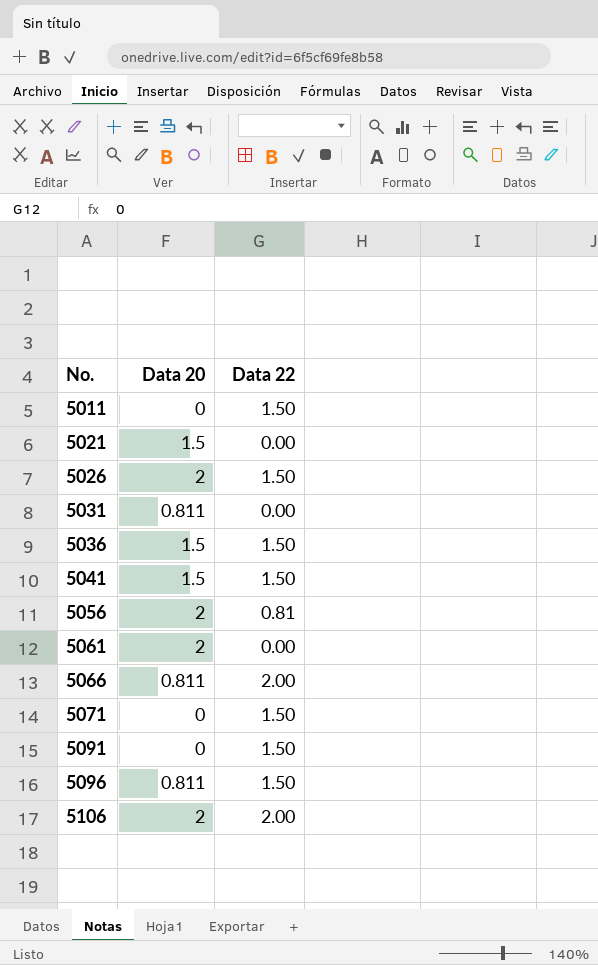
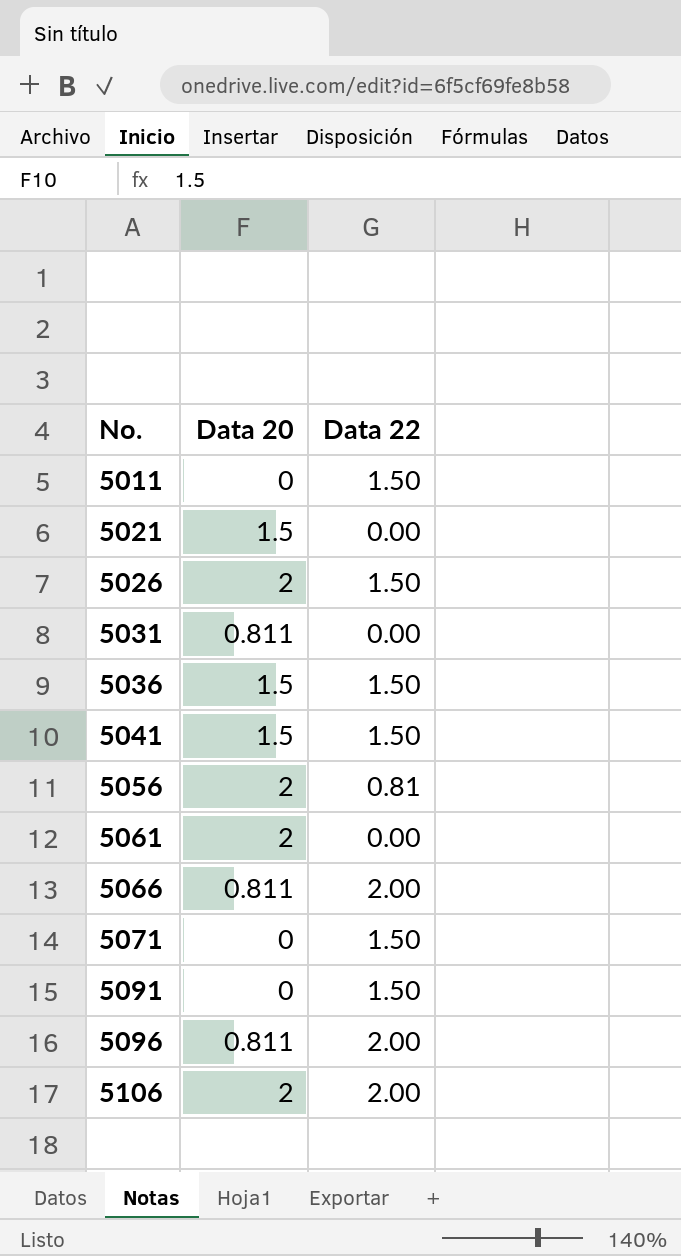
5096 | Data 22: 1.50 -> 2.00

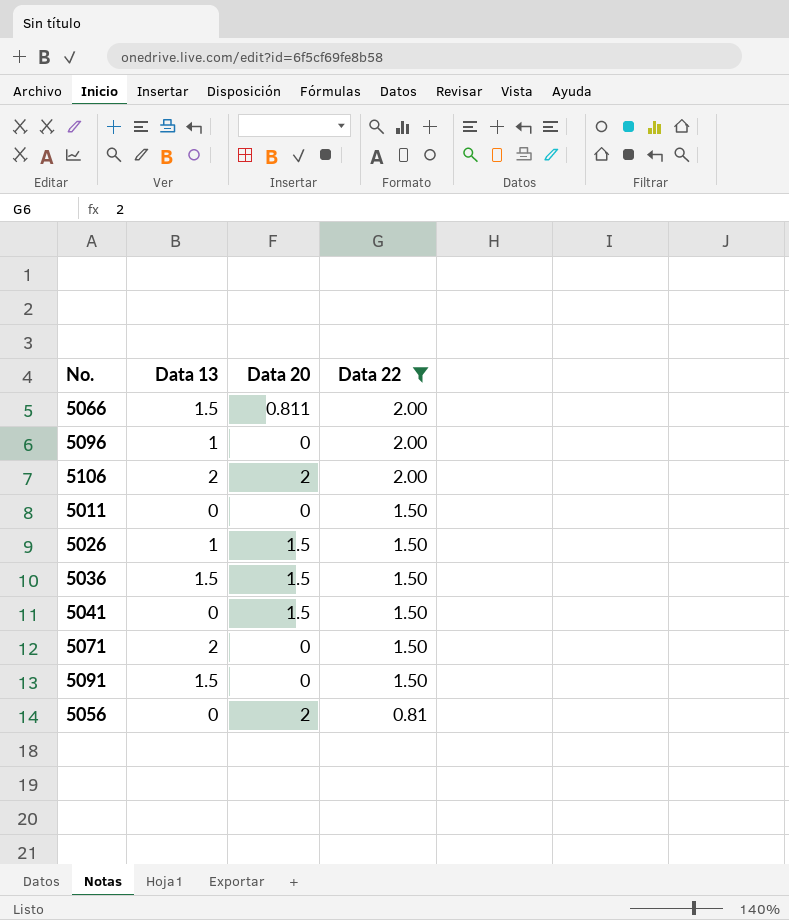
filter: none -> Data 22 != 0.00
row order: No. ascending -> Data 22 descending
column Data 13 | position: none -> 2
5096 | Data 20: 0.811 -> 0
5026 | Data 20: 2 -> 1.5

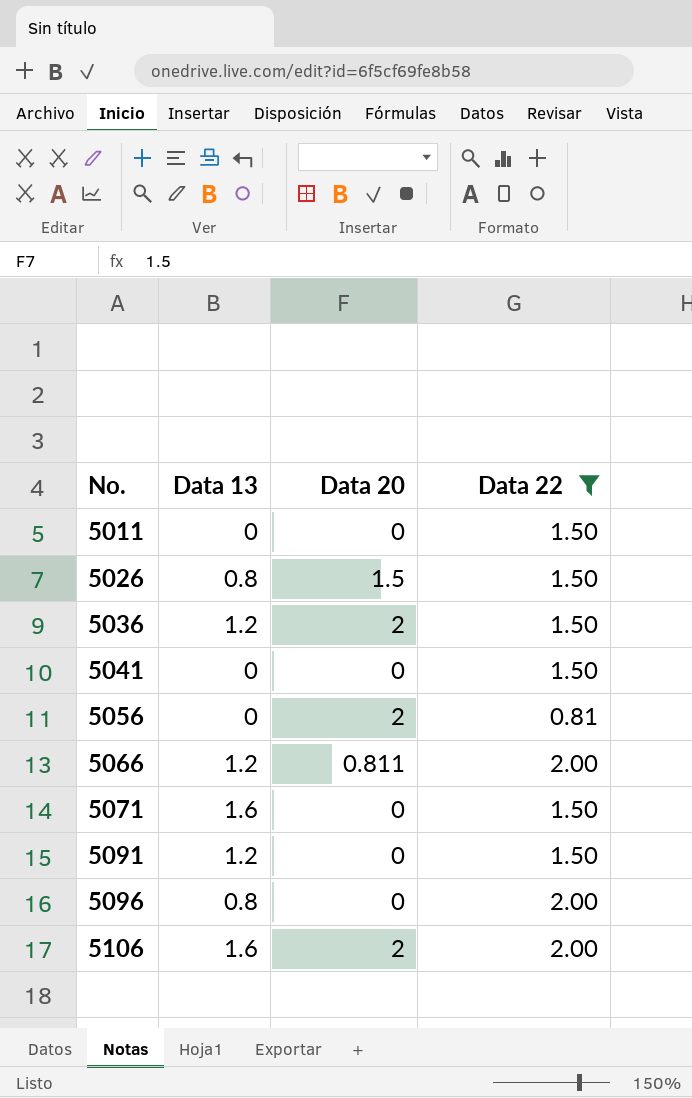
row order: Data 22 descending -> No. ascending
5026 | Data 13: 1 -> 0.8
5036 | Data 13: 1.5 -> 1.2
5036 | Data 20: 1.5 -> 2
5041 | Data 20: 1.5 -> 0
5066 | Data 13: 1.5 -> 1.2
5071 | Data 13: 2 -> 1.6
5091 | Data 13: 1.5 -> 1.2
5096 | Data 13: 1 -> 0.8
5106 | Data 13: 2 -> 1.6

